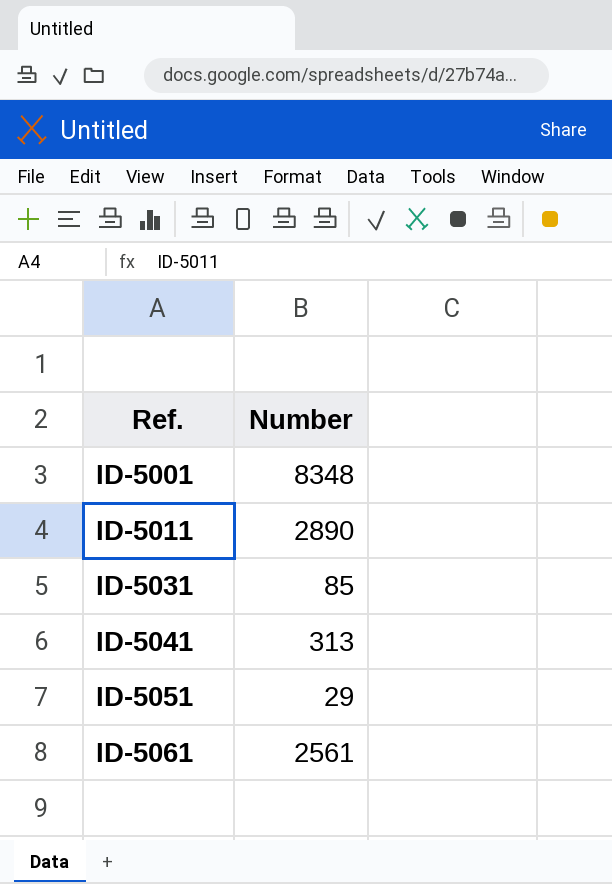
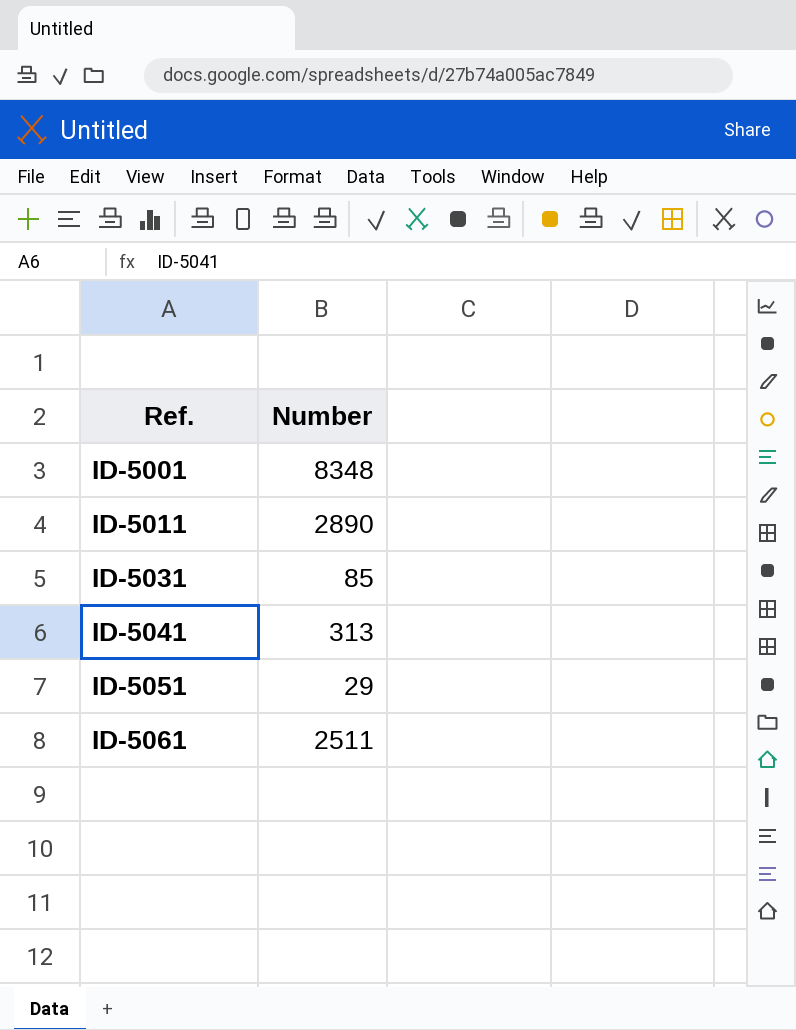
ID-5061 | Number: 2561 -> 2511

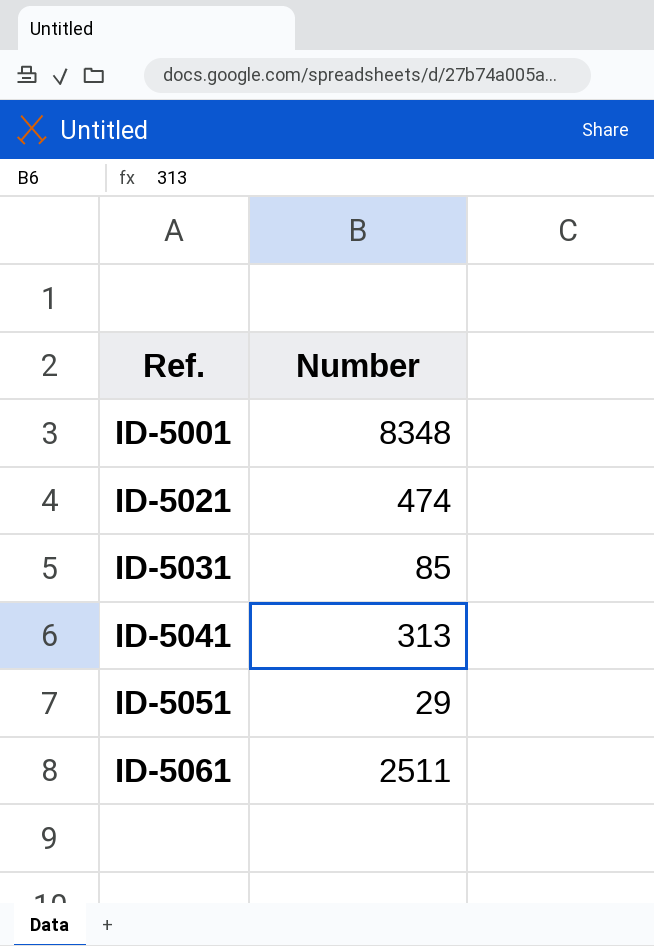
row ID-5011: 2890 -> none
row ID-5021: none -> 474

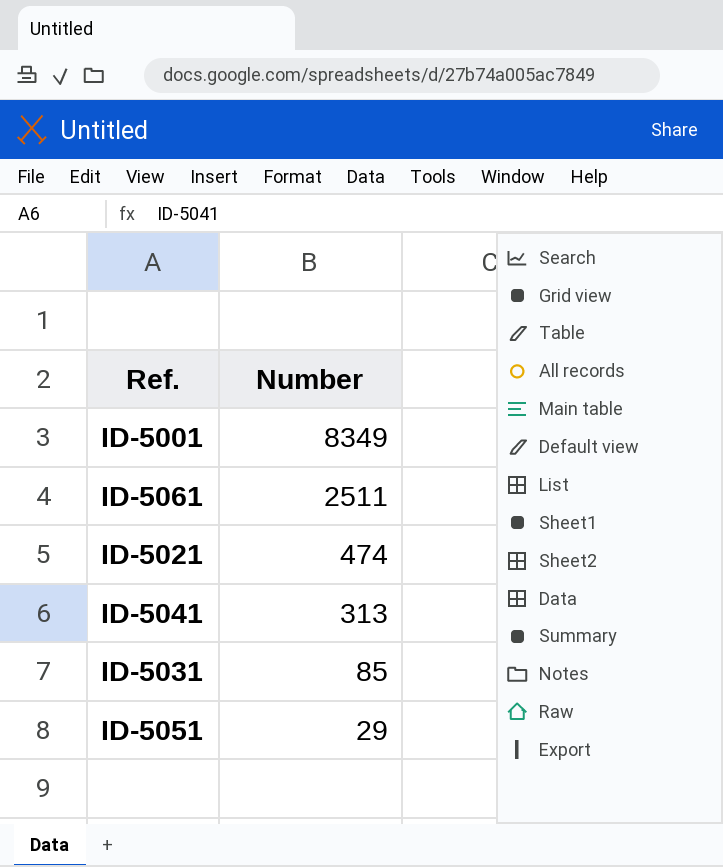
row order: Ref. ascending -> Number descending
ID-5001 | Number: 8348 -> 8349

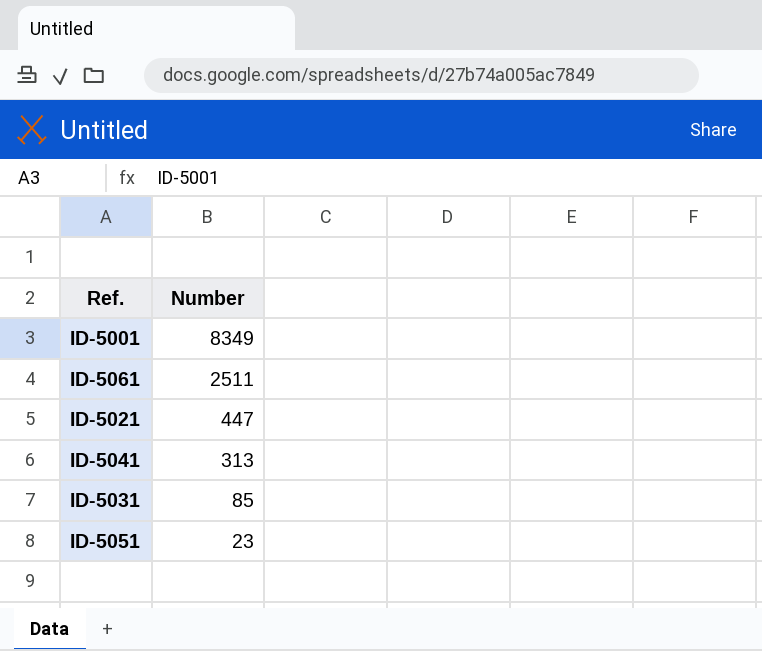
ID-5021 | Number: 474 -> 447
ID-5051 | Number: 29 -> 23

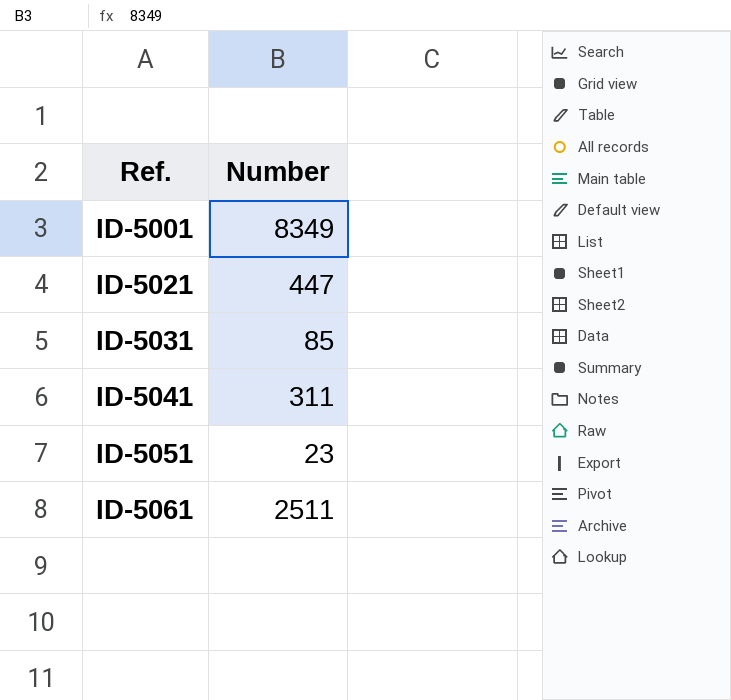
row order: Number descending -> Ref. ascending
ID-5041 | Number: 313 -> 311

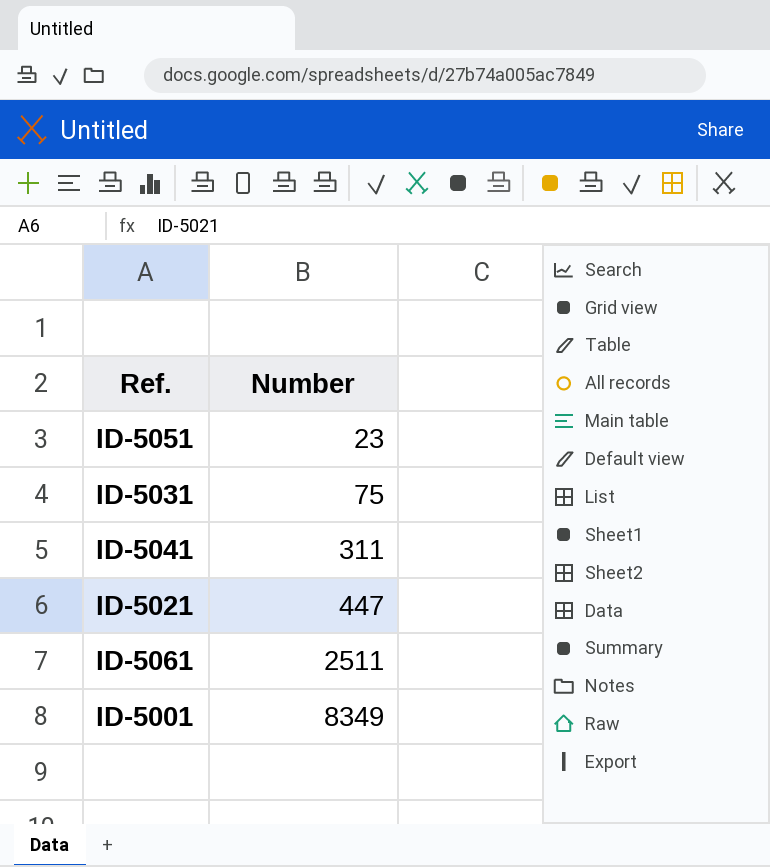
row order: Ref. ascending -> Number ascending
ID-5031 | Number: 85 -> 75

